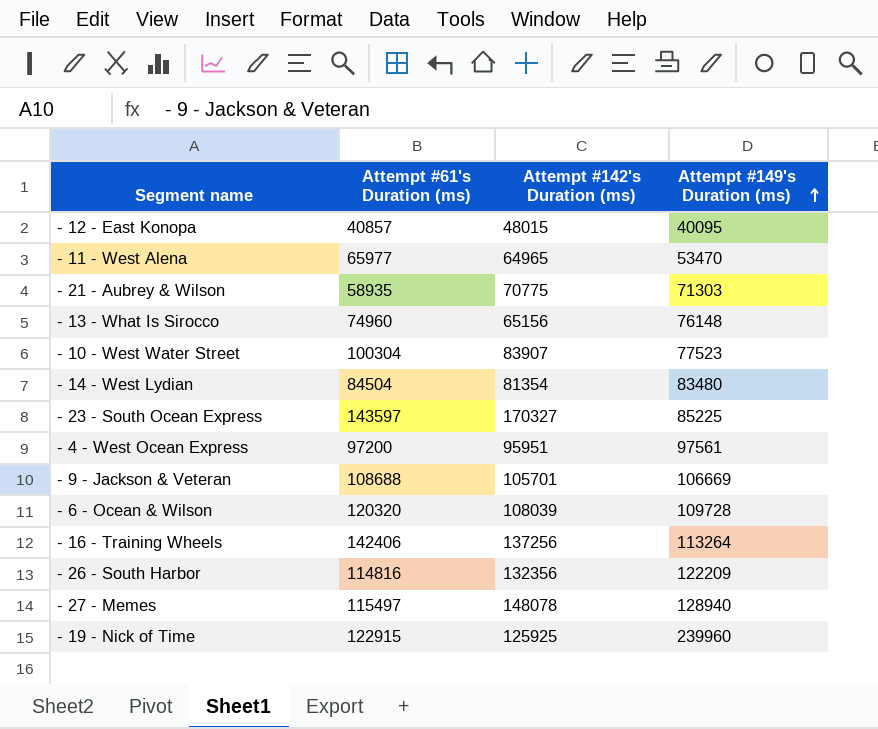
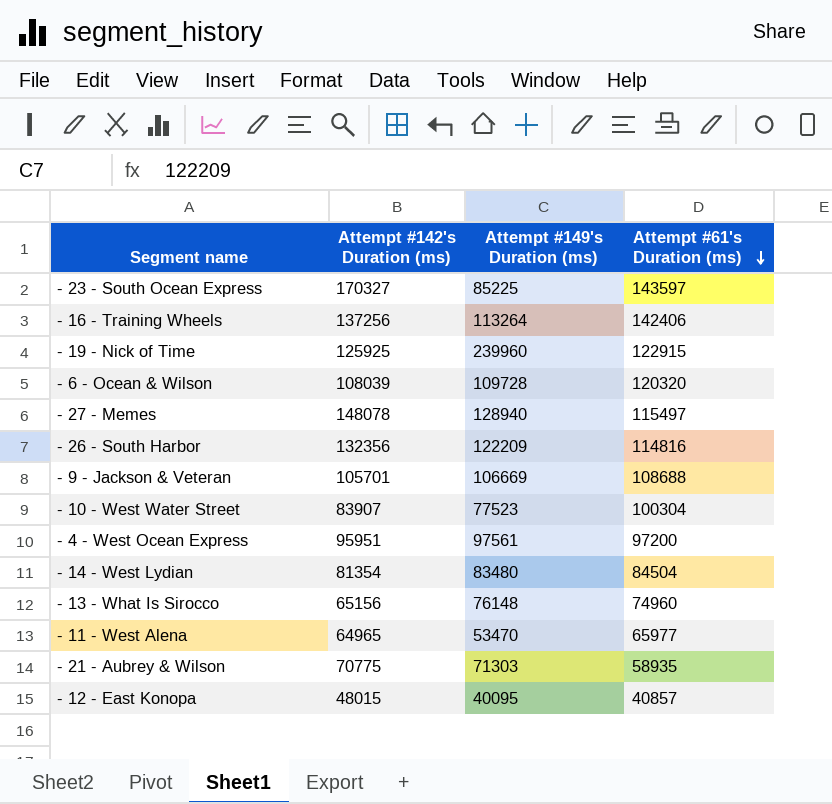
row order: Attempt #149's Duration (ms) ascending -> Attempt #61's Duration (ms) descending
column Attempt #61's Duration (ms) | position: 2 -> 4

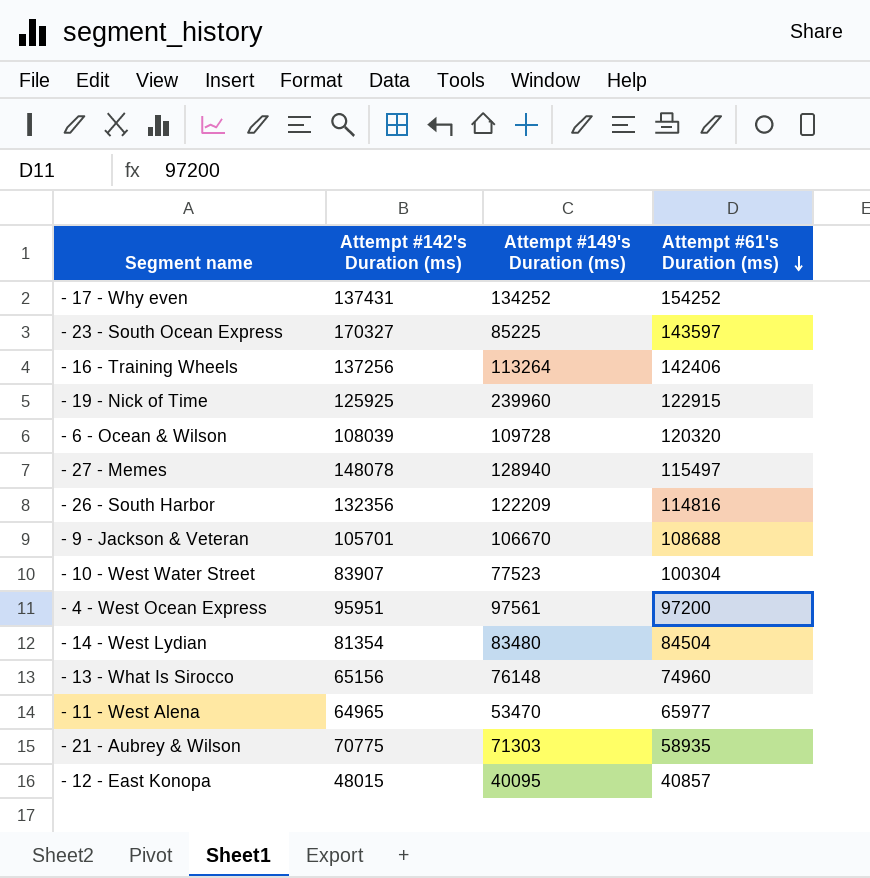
row - 17 - Why even: none -> 137431 | 134252 | 154252
- 9 - Jackson & Veteran | Attempt #149's Duration (ms): 106669 -> 106670

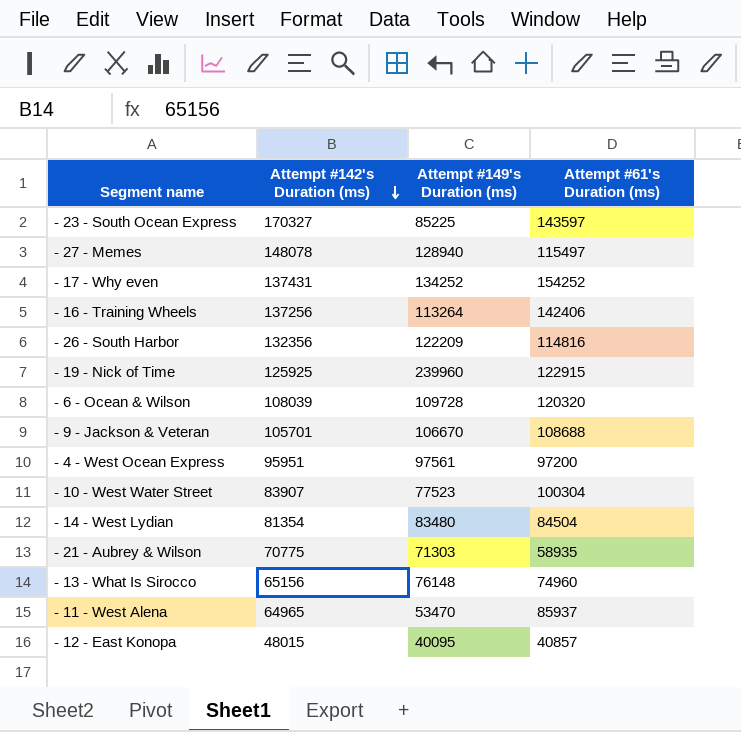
row order: Attempt #61's Duration (ms) descending -> Attempt #142's Duration (ms) descending
- 11 - West Alena | Attempt #61's Duration (ms): 65977 -> 85937

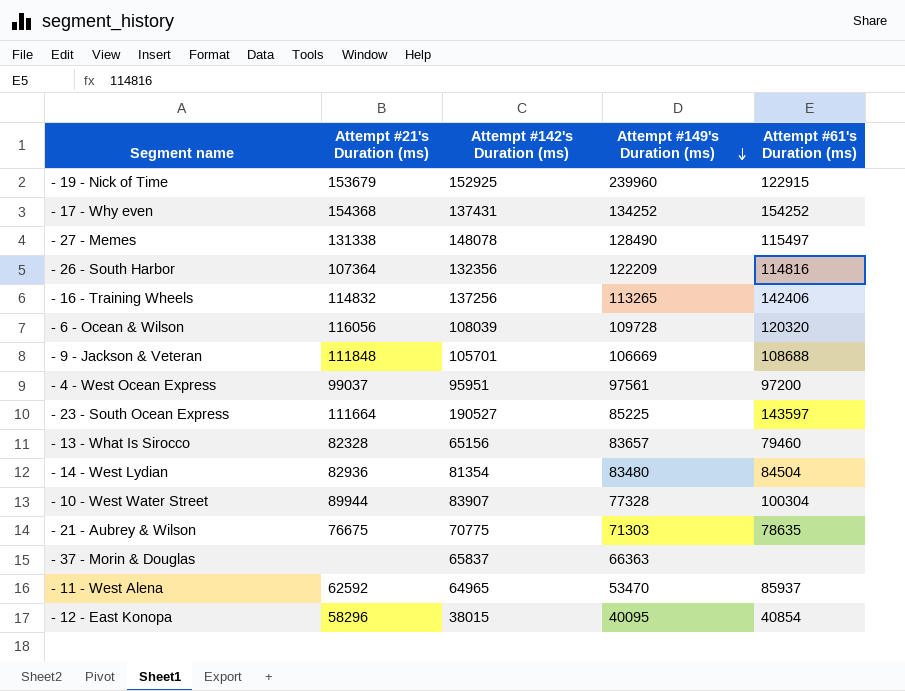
row order: Attempt #142's Duration (ms) descending -> Attempt #149's Duration (ms) descending
column Attempt #21's Duration (ms) | position: none -> 2
- 19 - Nick of Time | Attempt #142's Duration (ms): 125925 -> 152925
- 27 - Memes | Attempt #149's Duration (ms): 128940 -> 128490
- 16 - Training Wheels | Attempt #149's Duration (ms): 113264 -> 113265
- 9 - Jackson & Veteran | Attempt #149's Duration (ms): 106670 -> 106669
- 23 - South Ocean Express | Attempt #142's Duration (ms): 170327 -> 190527
- 13 - What Is Sirocco | Attempt #149's Duration (ms): 76148 -> 83657
- 13 - What Is Sirocco | Attempt #61's Duration (ms): 74960 -> 79460
- 10 - West Water Street | Attempt #149's Duration (ms): 77523 -> 77328
- 21 - Aubrey & Wilson | Attempt #61's Duration (ms): 58935 -> 78635
row - 37 - Morin & Douglas: none -> none | 65837 | 66363 | none
- 12 - East Konopa | Attempt #142's Duration (ms): 48015 -> 38015
- 12 - East Konopa | Attempt #61's Duration (ms): 40857 -> 40854

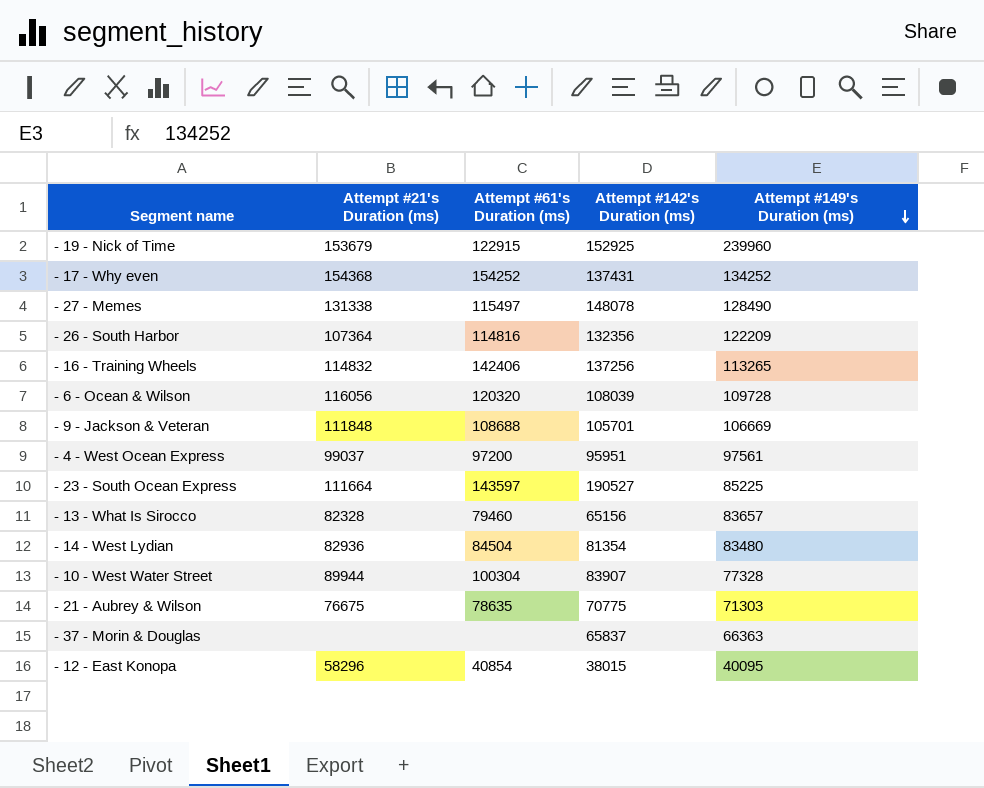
column Attempt #61's Duration (ms) | position: 5 -> 3
row - 11 - West Alena: 62592 | 64965 | 53470 | 85937 -> none

